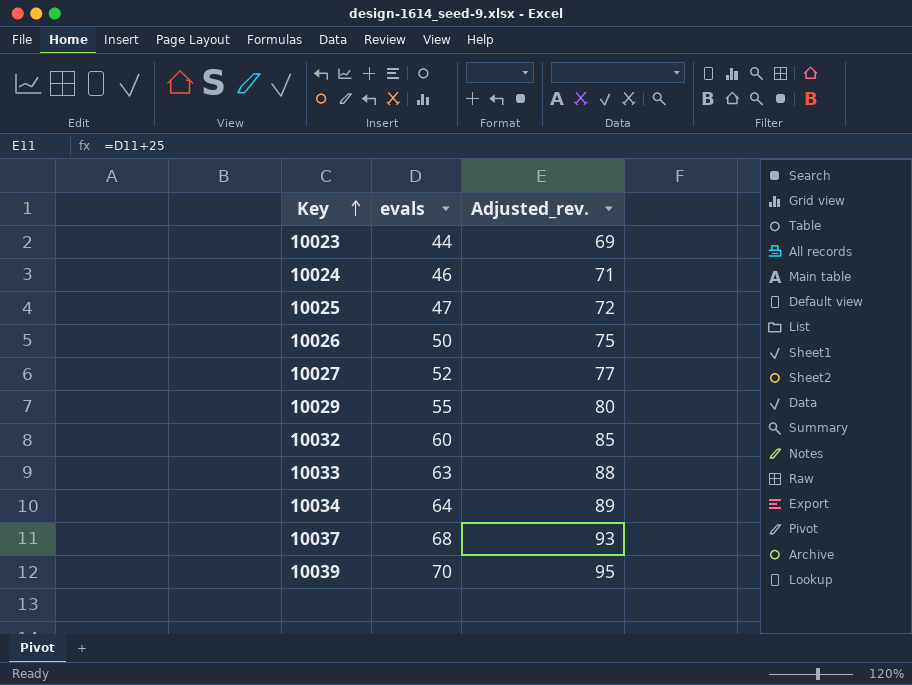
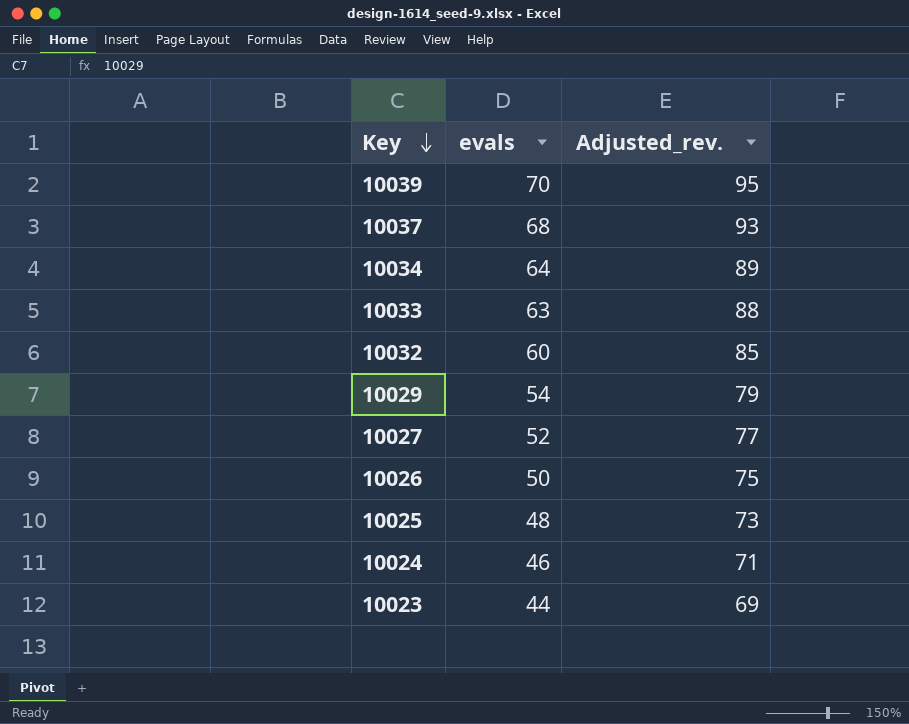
row order: Key ascending -> Key descending
10029 | evals: 55 -> 54
10029 | Adjusted_rev.: 80 -> 79
10025 | evals: 47 -> 48
10025 | Adjusted_rev.: 72 -> 73

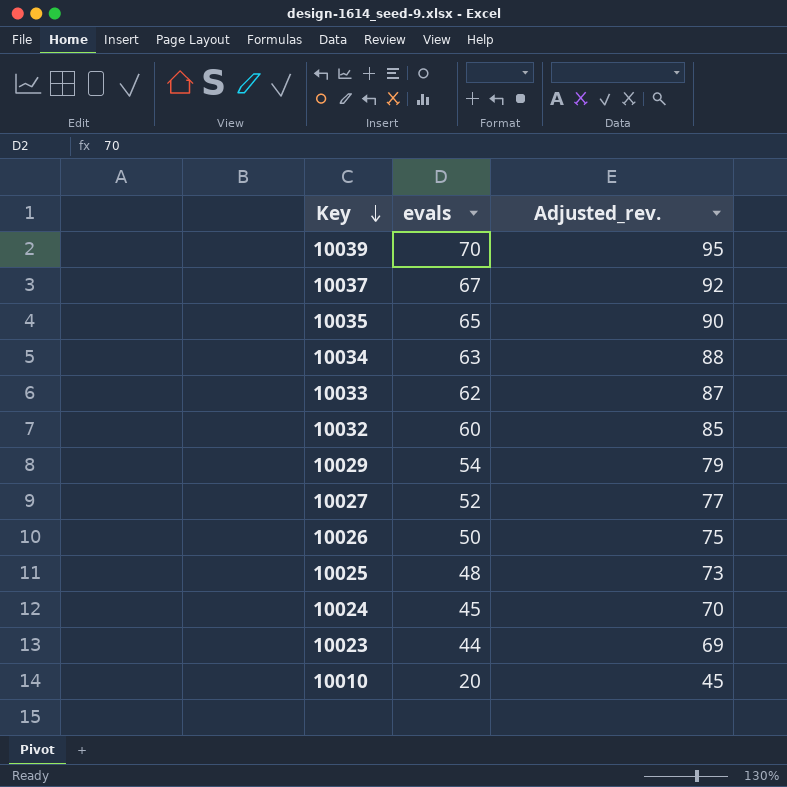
10037 | evals: 68 -> 67
10037 | Adjusted_rev.: 93 -> 92
row 10035: none -> 65 | 90
10034 | evals: 64 -> 63
10034 | Adjusted_rev.: 89 -> 88
10033 | evals: 63 -> 62
10033 | Adjusted_rev.: 88 -> 87
10024 | evals: 46 -> 45
10024 | Adjusted_rev.: 71 -> 70
row 10010: none -> 20 | 45

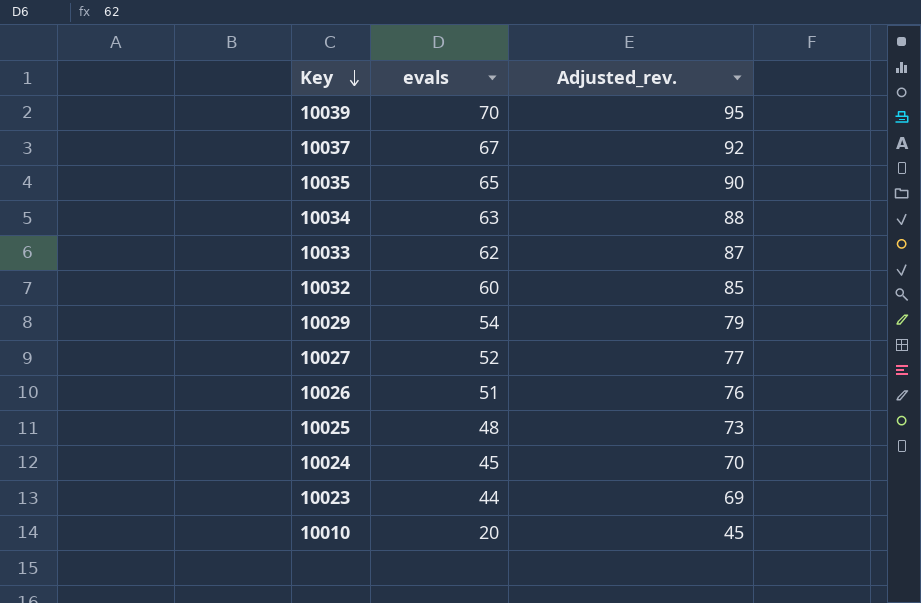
10026 | evals: 50 -> 51
10026 | Adjusted_rev.: 75 -> 76

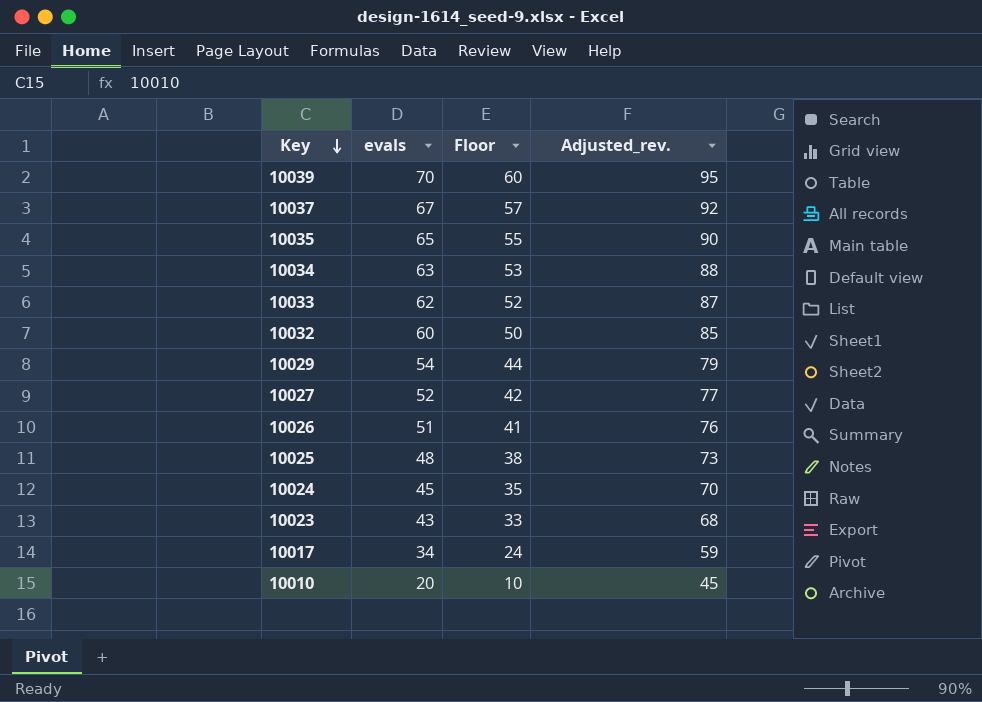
column Floor | formula: none -> [evals] - 10
10023 | evals: 44 -> 43
10023 | Adjusted_rev.: 69 -> 68
row 10017: none -> 34 | 24 | 59

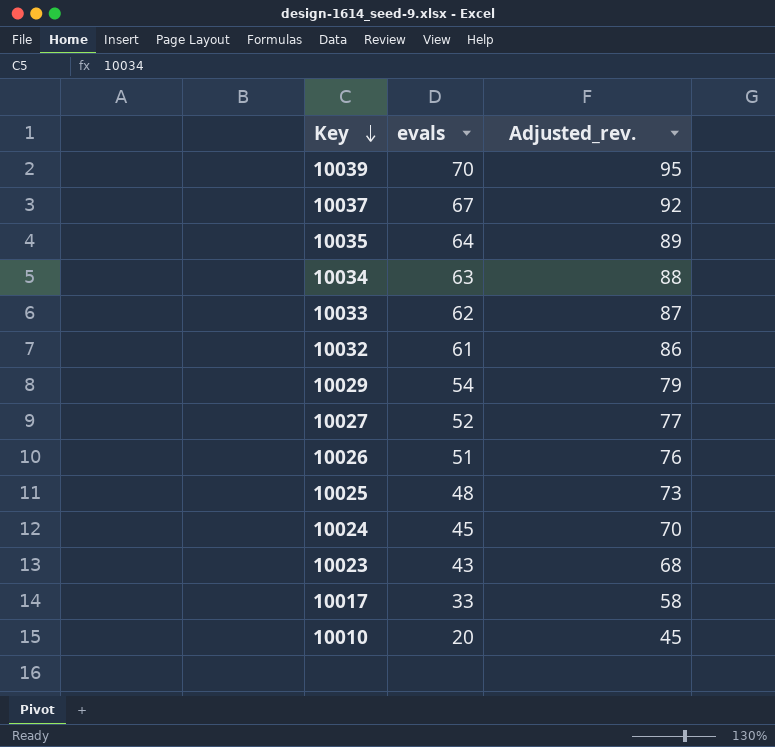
column Floor | formula: [evals] - 10 -> none
10035 | evals: 65 -> 64
10035 | Adjusted_rev.: 90 -> 89
10032 | evals: 60 -> 61
10032 | Adjusted_rev.: 85 -> 86
10017 | evals: 34 -> 33
10017 | Adjusted_rev.: 59 -> 58

